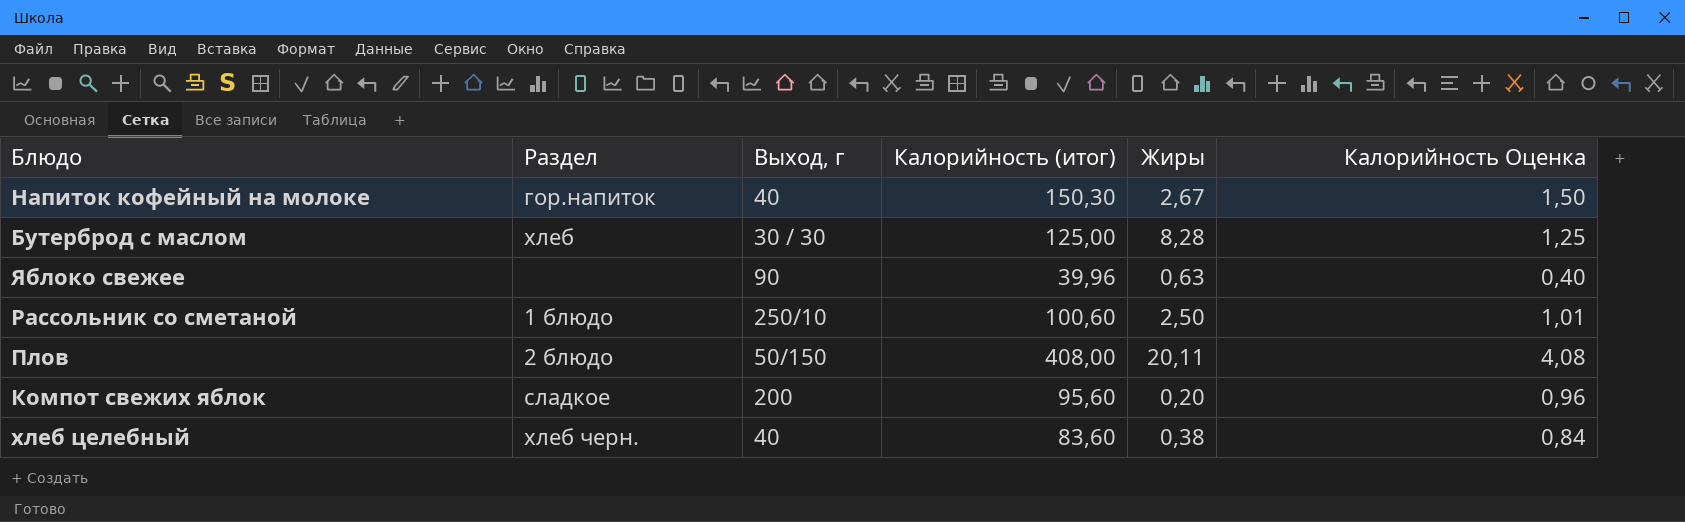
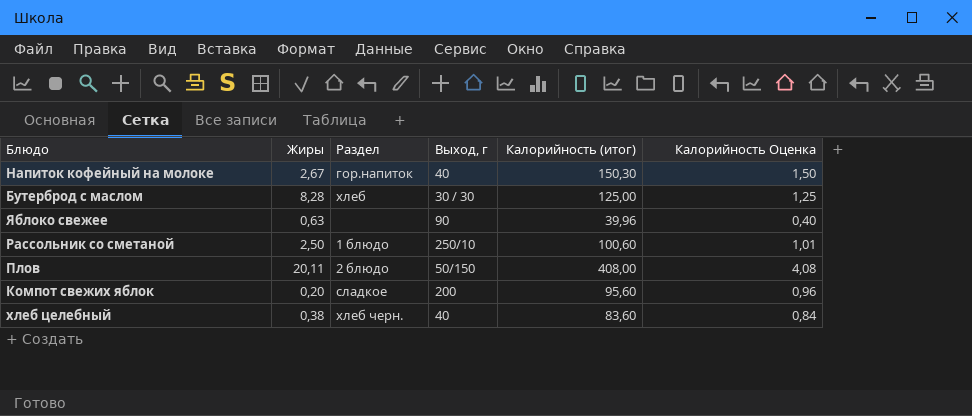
column Жиры | position: 5 -> 2

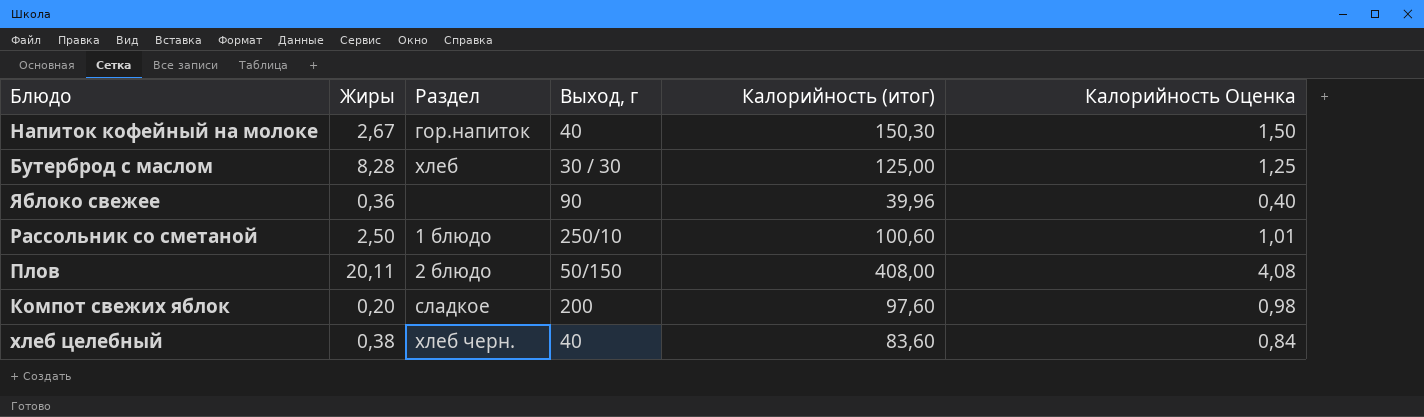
Яблоко свежее | Жиры: 0,63 -> 0,36
Компот свежих яблок | Калорийность (итог): 95,60 -> 97,60
Компот свежих яблок | Калорийность Оценка: 0,96 -> 0,98

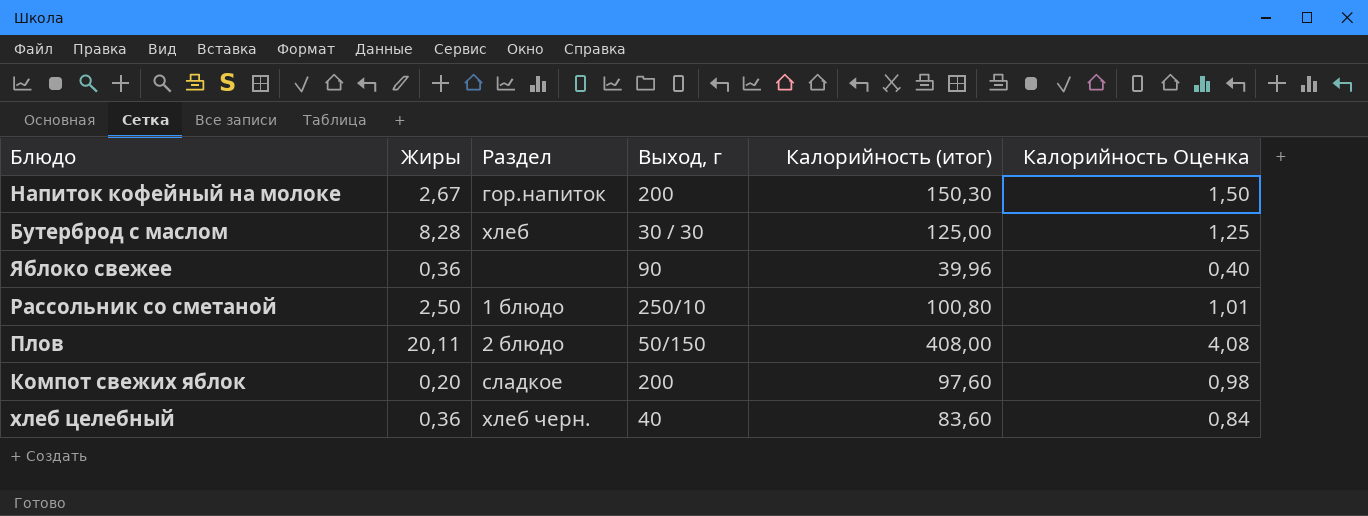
Напиток кофейный на молоке | Выход, г: 40 -> 200
Рассольник со сметаной | Калорийность (итог): 100,60 -> 100,80
хлеб целебный | Жиры: 0,38 -> 0,36

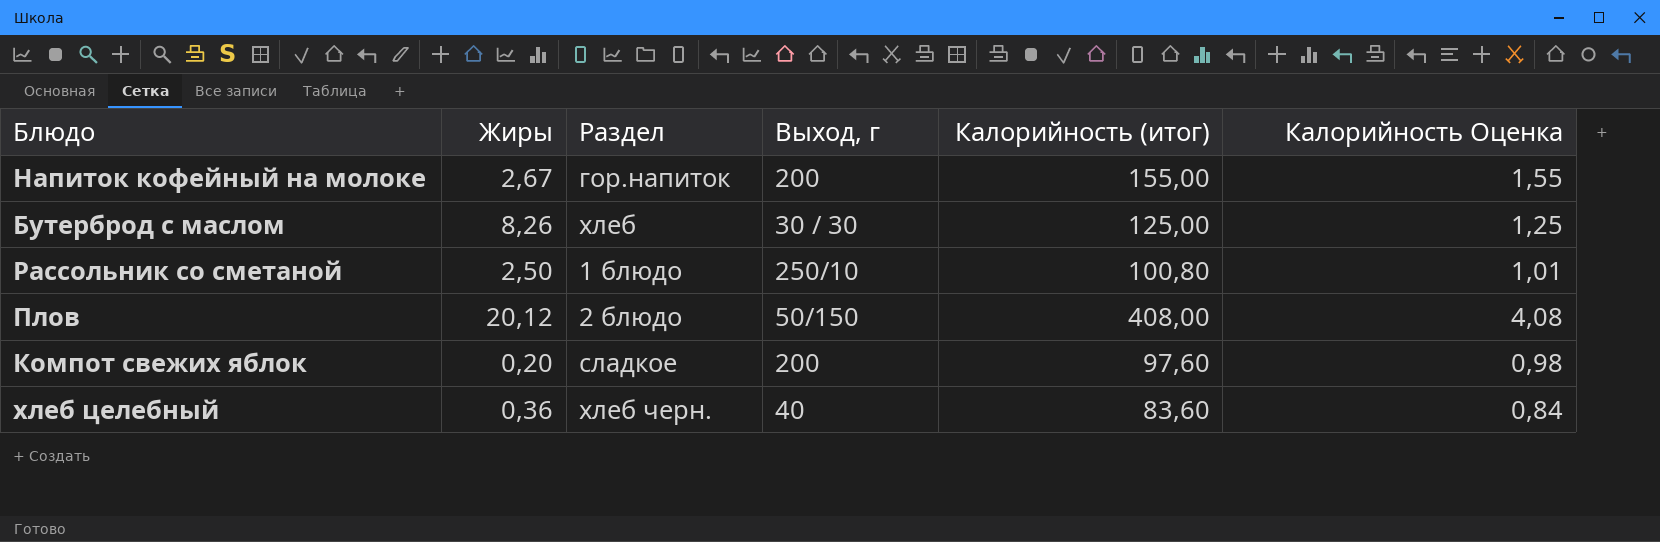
row Яблоко свежее: 0,36 | none | 90 | 39,96 | 0,40 -> none
Напиток кофейный на молоке | Калорийность (итог): 150,30 -> 155,00
Напиток кофейный на молоке | Калорийность Оценка: 1,50 -> 1,55
Бутерброд с маслом | Жиры: 8,28 -> 8,26
Плов | Жиры: 20,11 -> 20,12

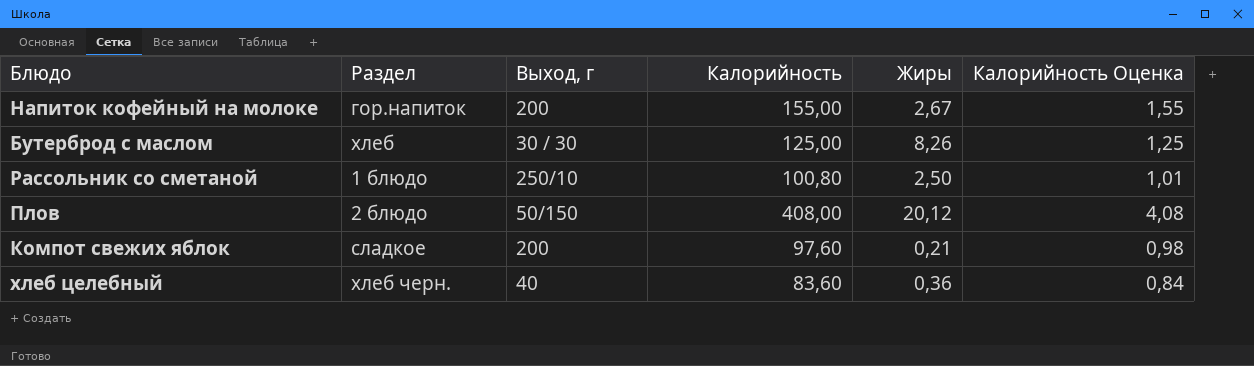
column name: Калорийность (итог) -> Калорийность
column Жиры | position: 2 -> 5
Компот свежих яблок | Жиры: 0,20 -> 0,21

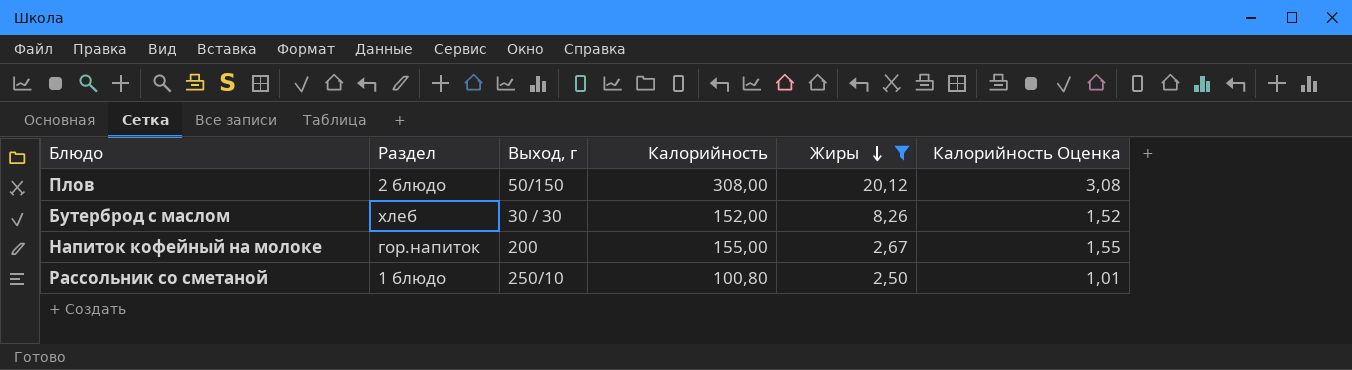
filter: none -> Жиры >= 2,50
row order: none -> Жиры descending
Плов | Калорийность: 408,00 -> 308,00
Плов | Калорийность Оценка: 4,08 -> 3,08
Бутерброд с маслом | Калорийность: 125,00 -> 152,00
Бутерброд с маслом | Калорийность Оценка: 1,25 -> 1,52

